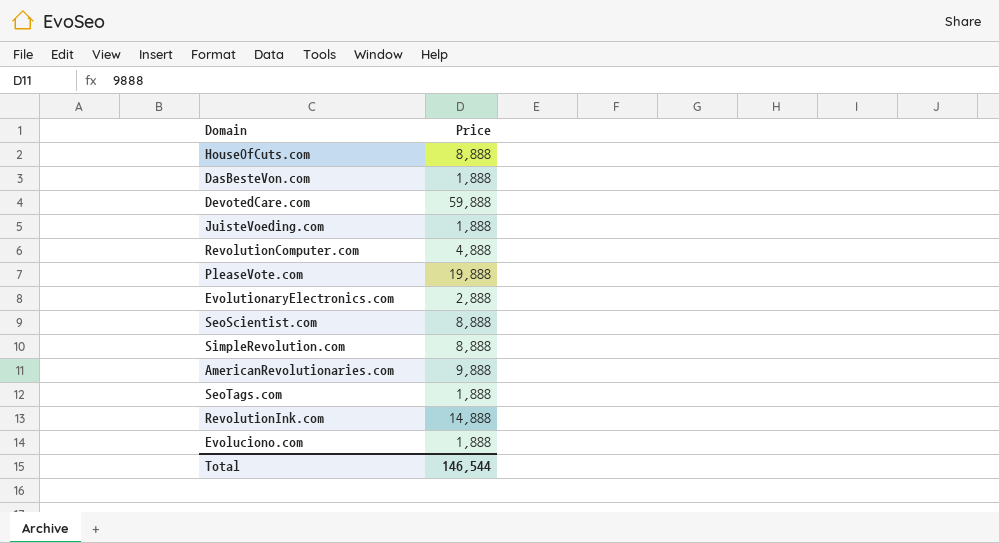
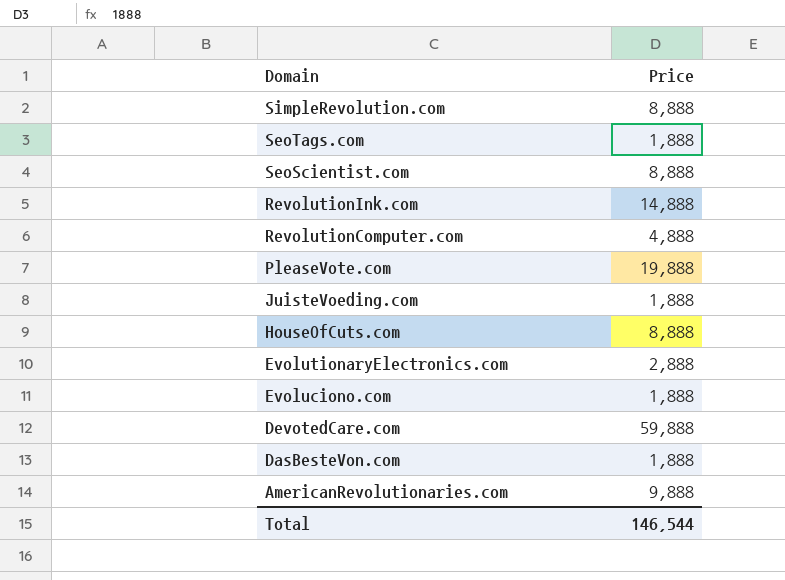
row order: none -> Domain descending

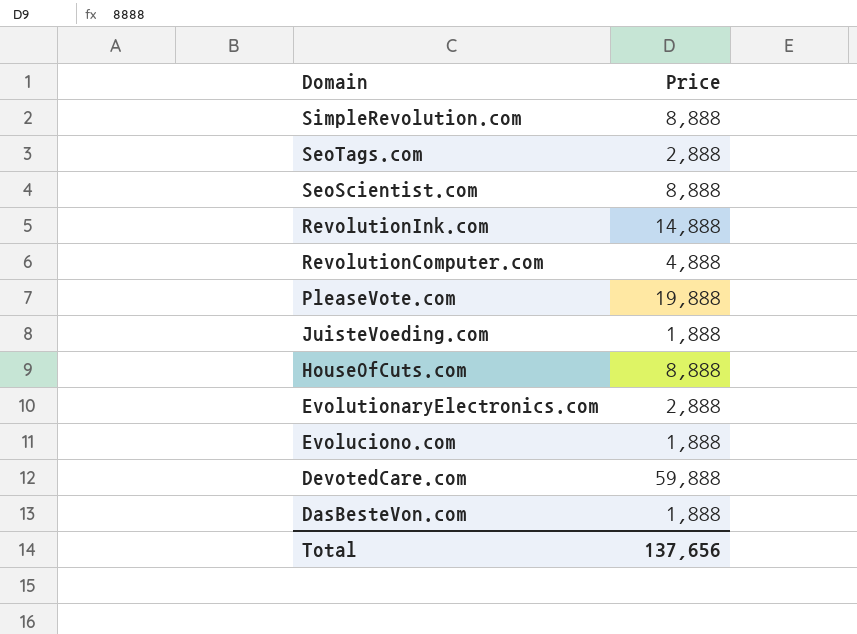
row AmericanRevolutionaries.com: 9,888 -> none
SeoTags.com | Price: 1,888 -> 2,888
Total | Price: 146,544 -> 137,656

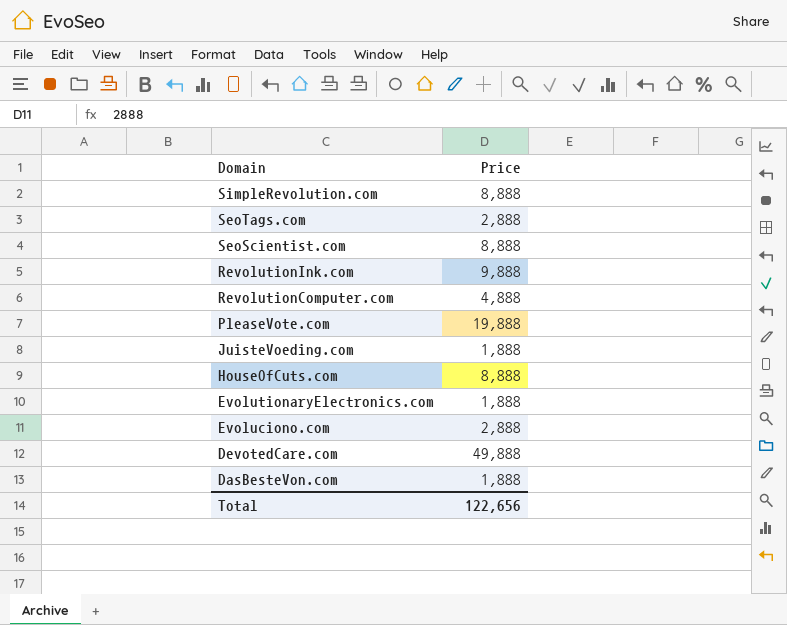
RevolutionInk.com | Price: 14,888 -> 9,888
EvolutionaryElectronics.com | Price: 2,888 -> 1,888
Evoluciono.com | Price: 1,888 -> 2,888
DevotedCare.com | Price: 59,888 -> 49,888
Total | Price: 137,656 -> 122,656

